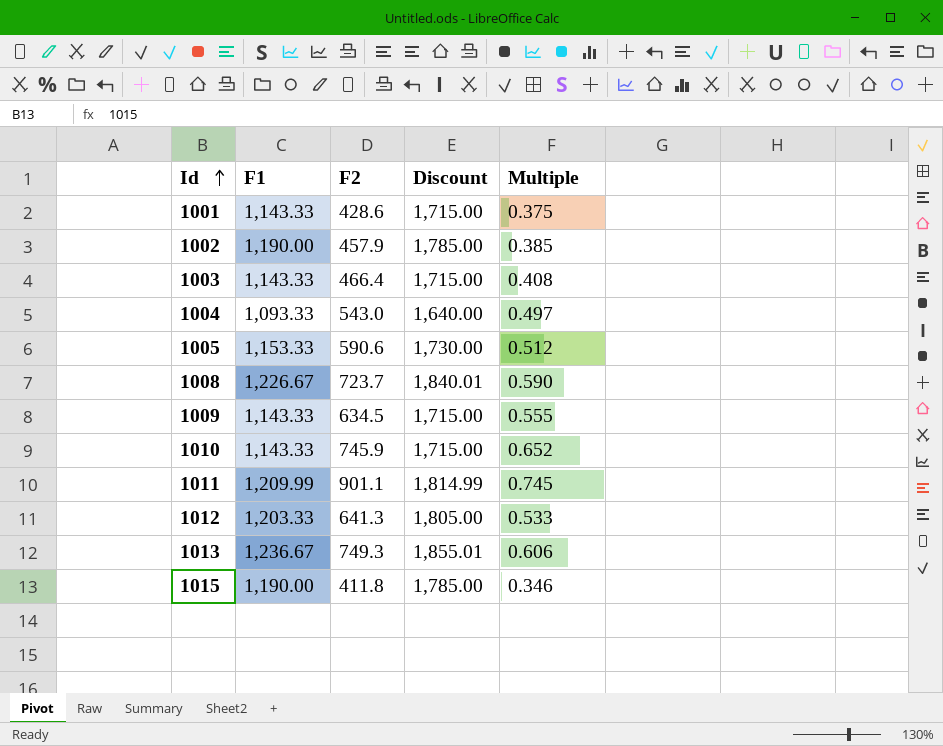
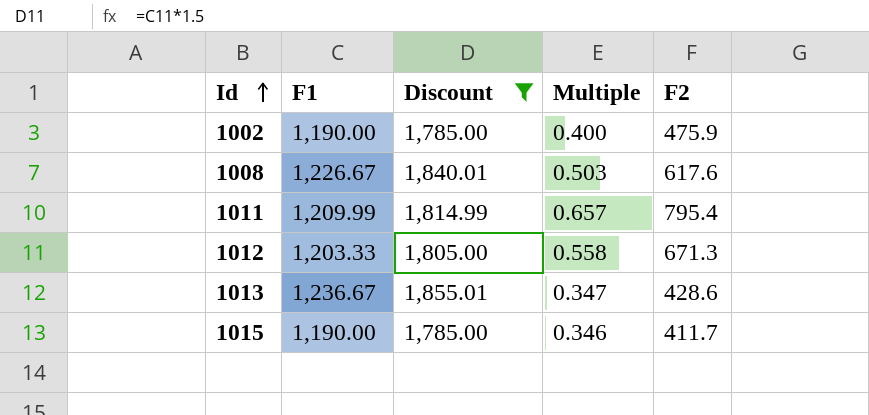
filter: none -> Discount >= 1,785.00
column F2 | position: 3 -> 5
1002 | Multiple: 0.385 -> 0.400
1002 | F2: 457.9 -> 475.9
1008 | Multiple: 0.590 -> 0.503
1008 | F2: 723.7 -> 617.6
1011 | Multiple: 0.745 -> 0.657
1011 | F2: 901.1 -> 795.4
1012 | Multiple: 0.533 -> 0.558
1012 | F2: 641.3 -> 671.3
1013 | Multiple: 0.606 -> 0.347
1013 | F2: 749.3 -> 428.6
1015 | F2: 411.8 -> 411.7

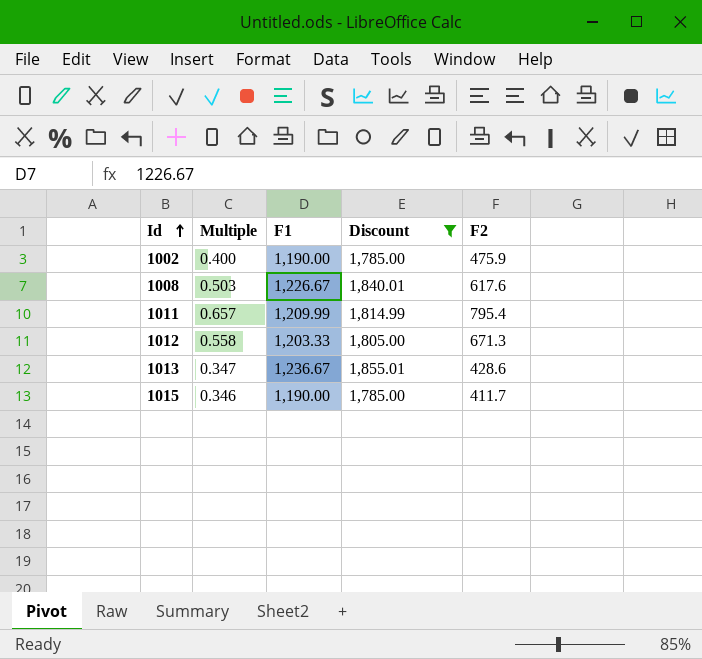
column Multiple | position: 4 -> 2

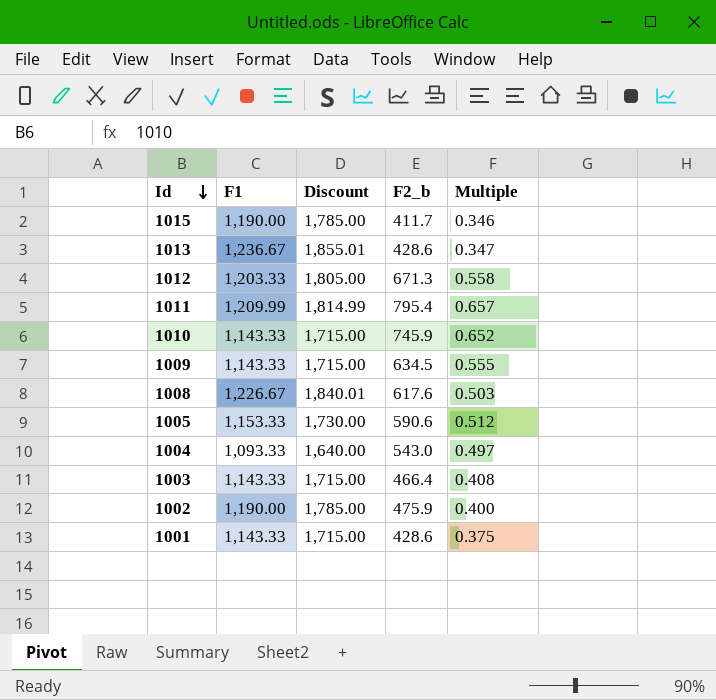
filter: Discount >= 1,785.00 -> none
row order: Id ascending -> Id descending
column name: F2 -> F2_b
column Multiple | position: 2 -> 5

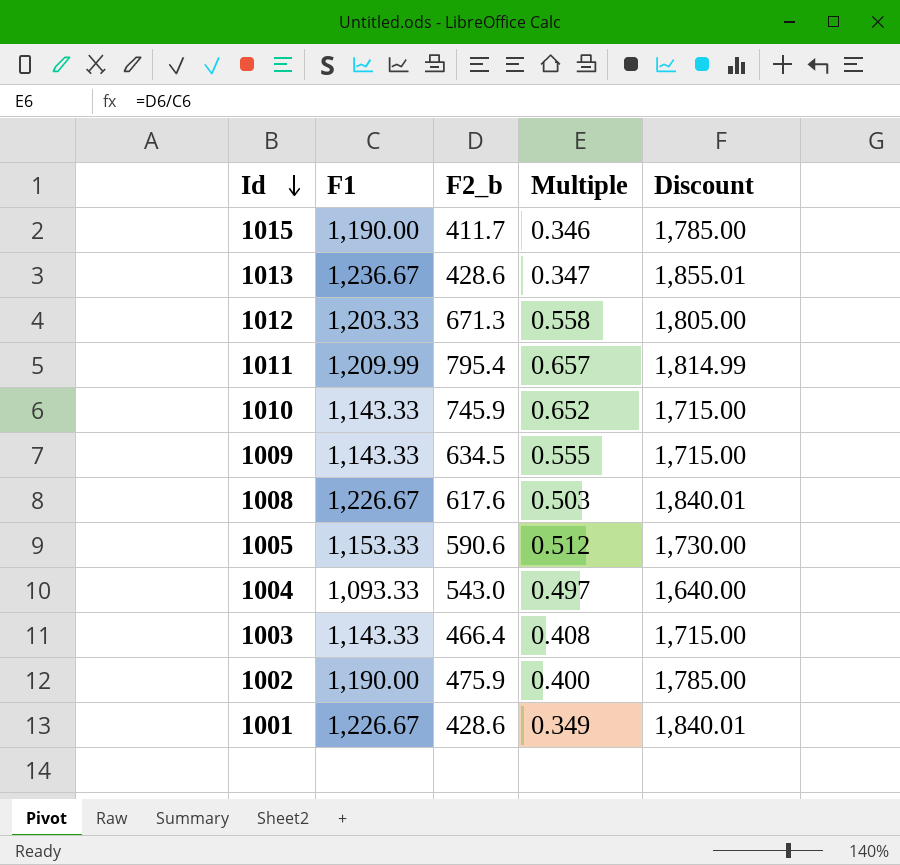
column Discount | position: 3 -> 5
1001 | F1: 1,143.33 -> 1,226.67
1001 | Multiple: 0.375 -> 0.349
1001 | Discount: 1,715.00 -> 1,840.01

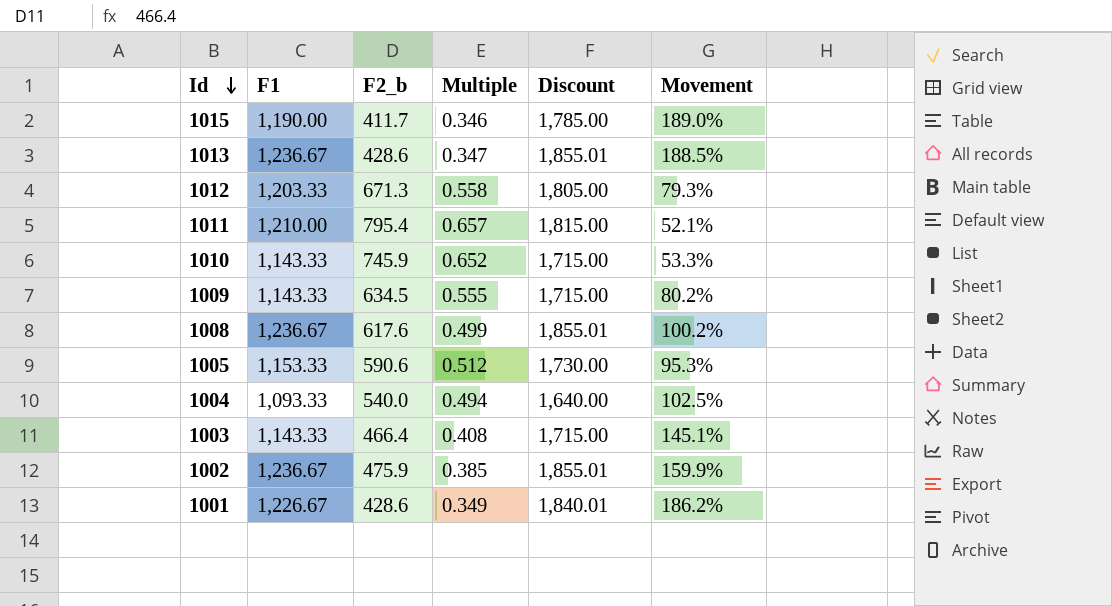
column Movement | formula: none -> ([F1] - [F2_b]) / [F2_b]
1011 | F1: 1,209.99 -> 1,210.00
1011 | Discount: 1,814.99 -> 1,815.00
1008 | F1: 1,226.67 -> 1,236.67
1008 | Multiple: 0.503 -> 0.499
1008 | Discount: 1,840.01 -> 1,855.01
1004 | F2_b: 543.0 -> 540.0
1004 | Multiple: 0.497 -> 0.494
1002 | F1: 1,190.00 -> 1,236.67
1002 | Multiple: 0.400 -> 0.385
1002 | Discount: 1,785.00 -> 1,855.01

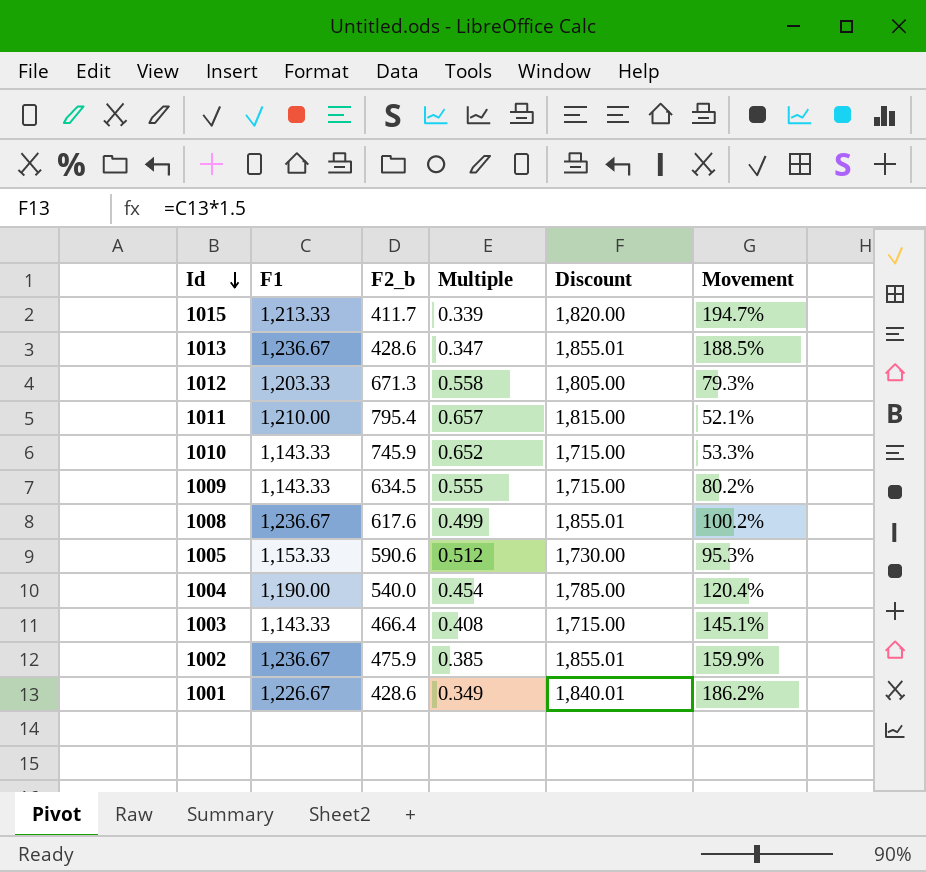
1015 | F1: 1,190.00 -> 1,213.33
1015 | Multiple: 0.346 -> 0.339
1015 | Discount: 1,785.00 -> 1,820.00
1015 | Movement: 189.0% -> 194.7%
1004 | F1: 1,093.33 -> 1,190.00
1004 | Multiple: 0.494 -> 0.454
1004 | Discount: 1,640.00 -> 1,785.00
1004 | Movement: 102.5% -> 120.4%

